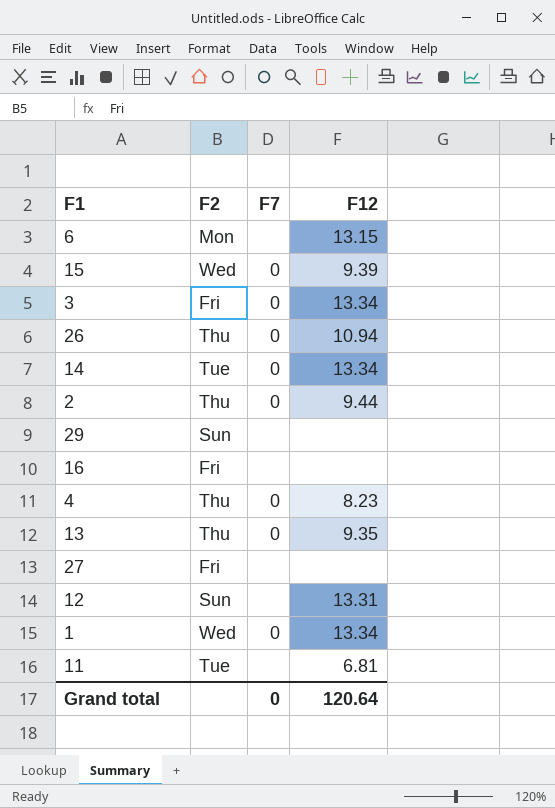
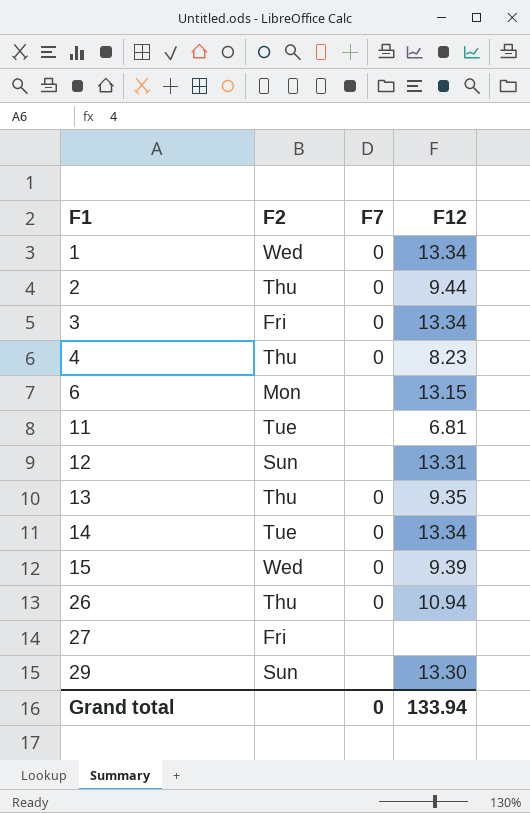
row order: none -> F1 ascending
row 16: Fri | none | none -> none
29 | F12: none -> 13.30
Grand total | F12: 120.64 -> 133.94

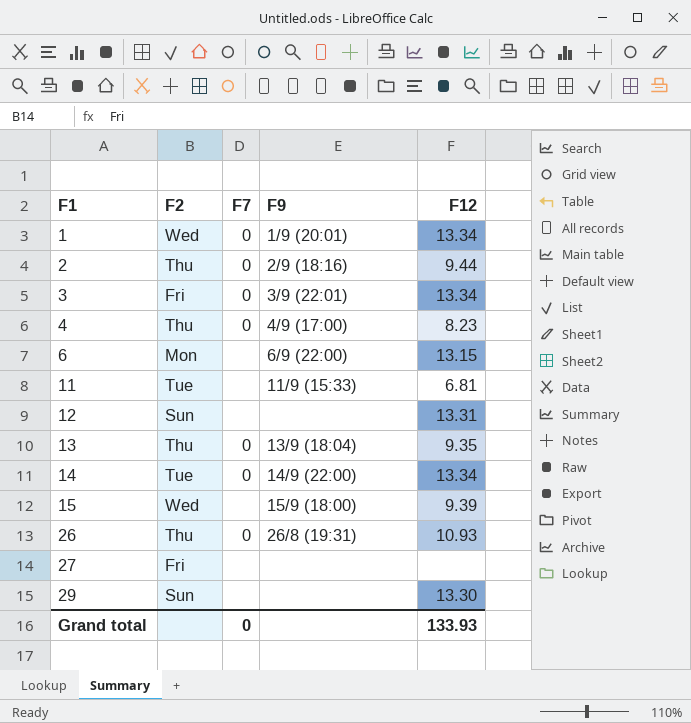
column F9 | position: none -> 4
15 | F7: 0 -> none
26 | F12: 10.94 -> 10.93
Grand total | F12: 133.94 -> 133.93

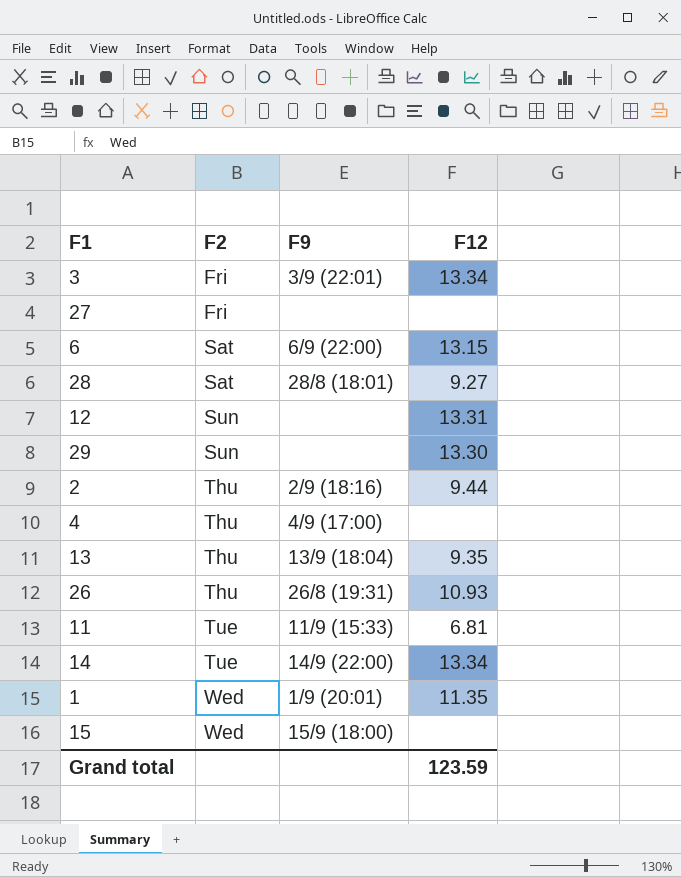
row order: F1 ascending -> F2 ascending
column F7 | position: 3 -> none
6 | F2: Mon -> Sat
row 28: none -> Sat | 28/8 (18:01) | 9.27
4 | F12: 8.23 -> none
1 | F12: 13.34 -> 11.35
15 | F12: 9.39 -> none
Grand total | F12: 133.93 -> 123.59

